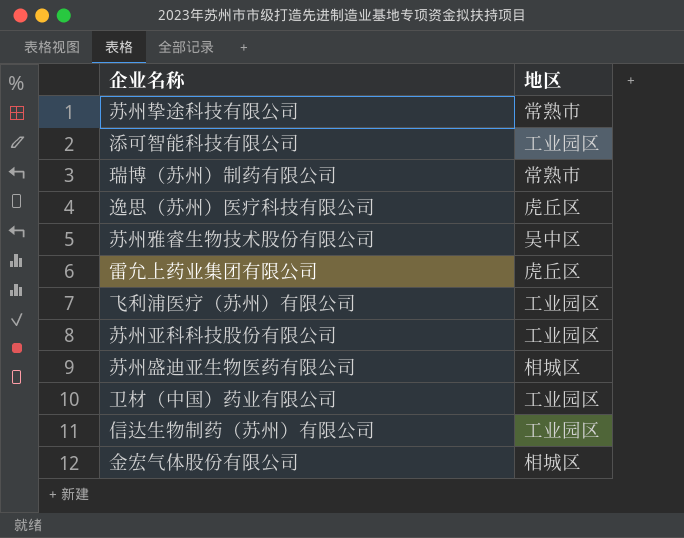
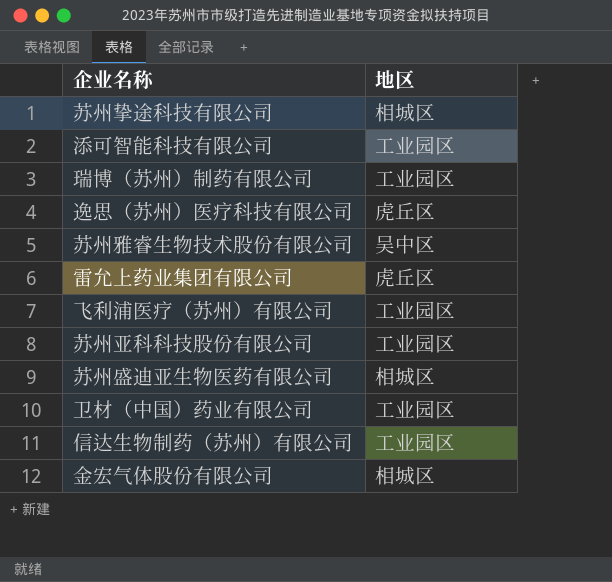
苏州挚途科技有限公司 | 地区: 常熟市 -> 相城区
瑞博（苏州）制药有限公司 | 地区: 常熟市 -> 工业园区

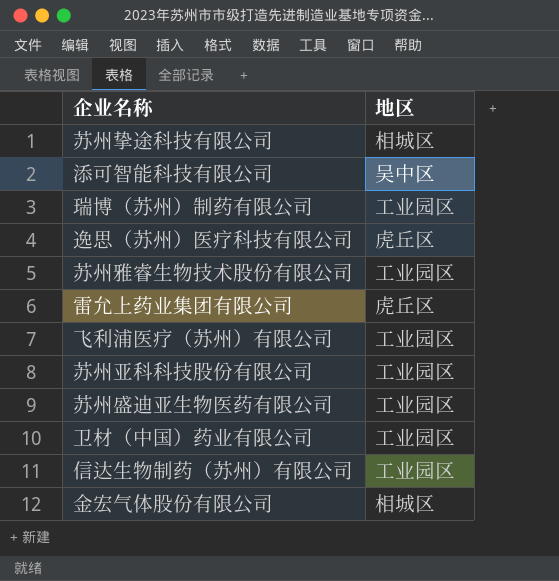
添可智能科技有限公司 | 地区: 工业园区 -> 吴中区
苏州雅睿生物技术股份有限公司 | 地区: 吴中区 -> 工业园区
苏州盛迪亚生物医药有限公司 | 地区: 相城区 -> 工业园区

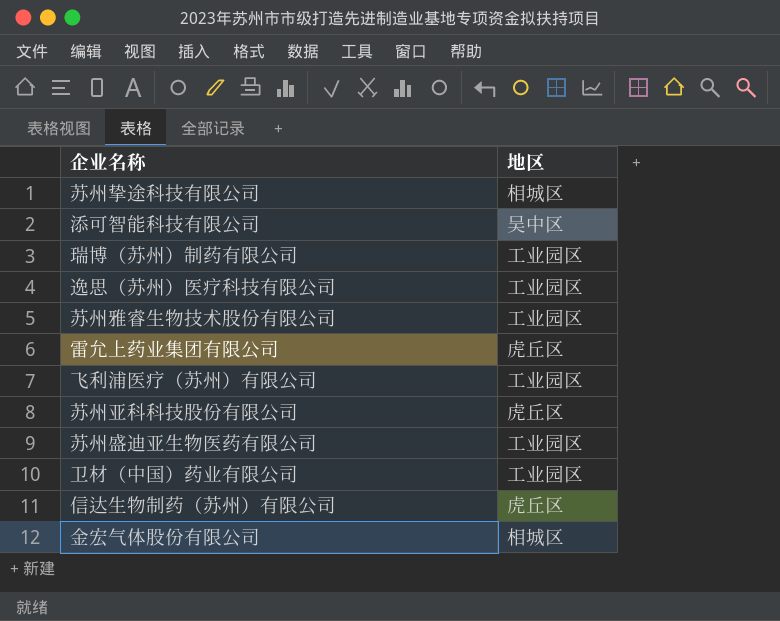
逸思（苏州）医疗科技有限公司 | 地区: 虎丘区 -> 工业园区
苏州亚科科技股份有限公司 | 地区: 工业园区 -> 虎丘区
信达生物制药（苏州）有限公司 | 地区: 工业园区 -> 虎丘区

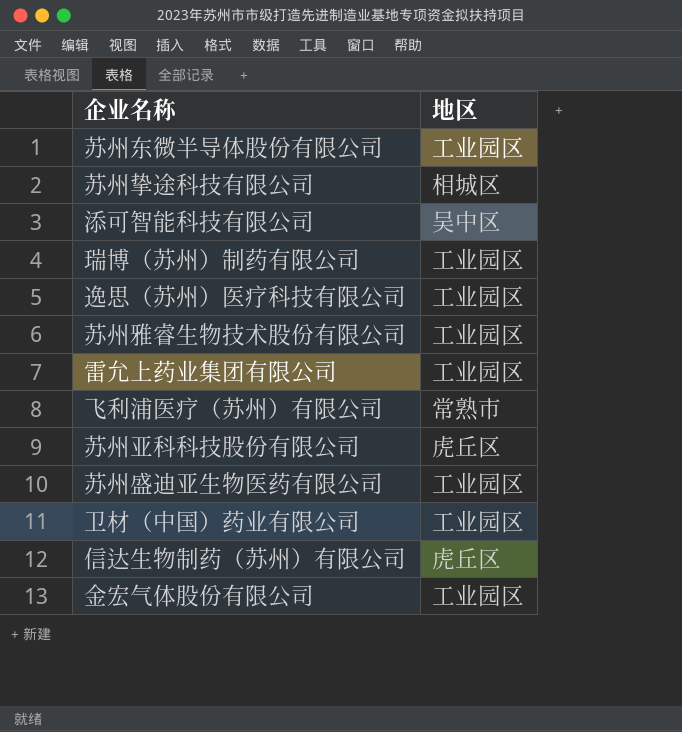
row 苏州东微半导体股份有限公司: none -> 工业园区
雷允上药业集团有限公司 | 地区: 虎丘区 -> 工业园区
飞利浦医疗（苏州）有限公司 | 地区: 工业园区 -> 常熟市
金宏气体股份有限公司 | 地区: 相城区 -> 工业园区

